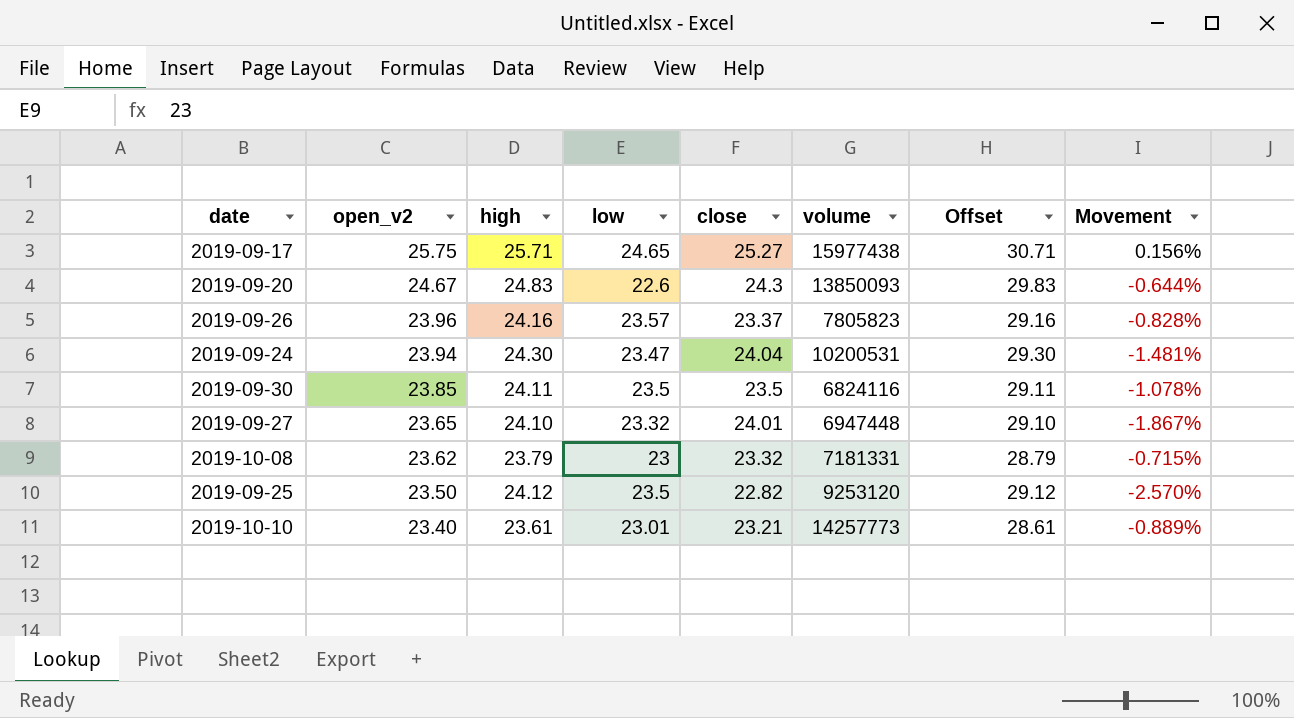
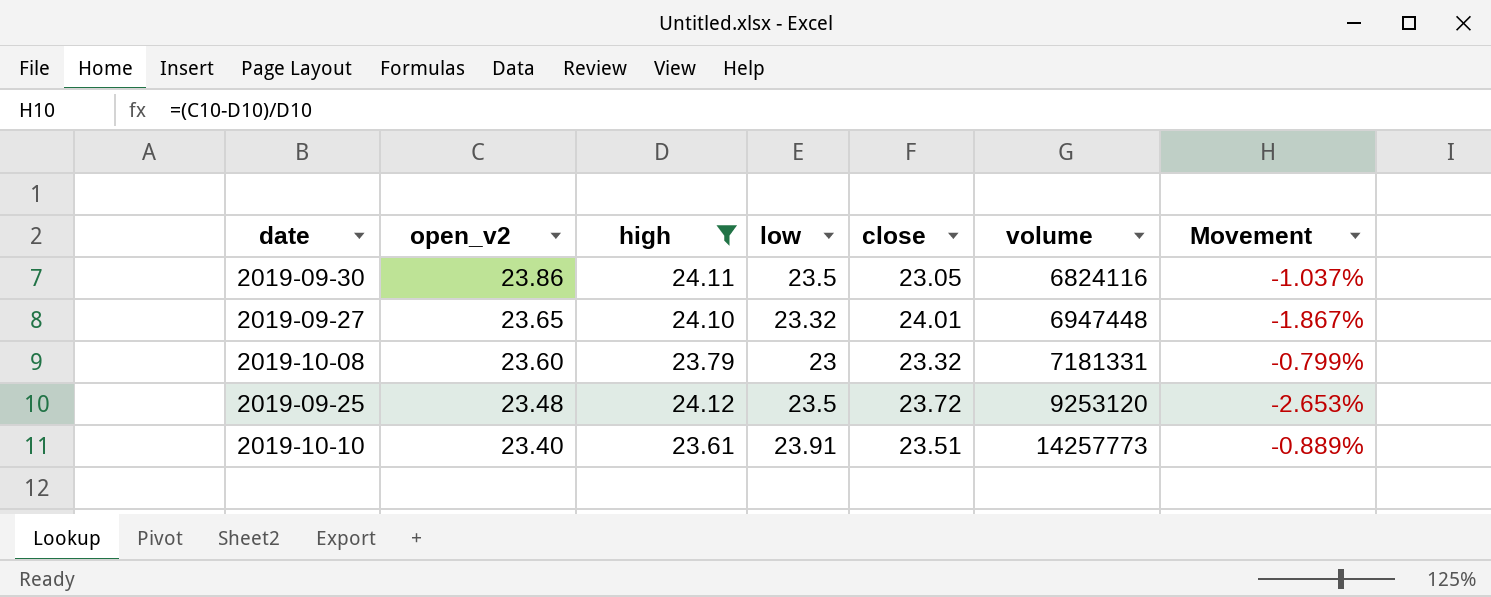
filter: none -> high <= 24.12
column Offset | formula: [high] + 5 -> none
2019-09-30 | open_v2: 23.85 -> 23.86
2019-09-30 | close: 23.5 -> 23.05
2019-09-30 | Movement: -1.078% -> -1.037%
2019-10-08 | open_v2: 23.62 -> 23.60
2019-10-08 | Movement: -0.715% -> -0.799%
2019-09-25 | open_v2: 23.50 -> 23.48
2019-09-25 | close: 22.82 -> 23.72
2019-09-25 | Movement: -2.570% -> -2.653%
2019-10-10 | low: 23.01 -> 23.91
2019-10-10 | close: 23.21 -> 23.51

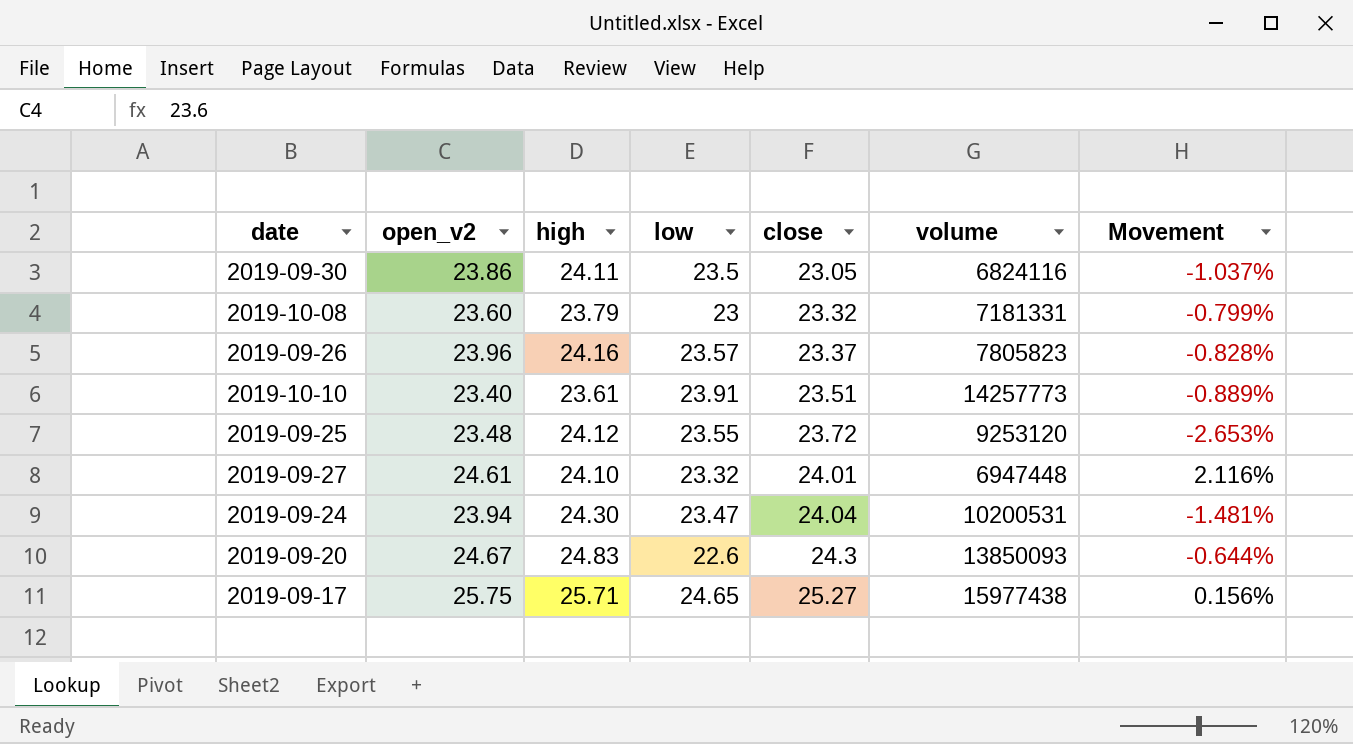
filter: high <= 24.12 -> none
row order: open_v2 descending -> close ascending
2019-09-25 | low: 23.5 -> 23.55
2019-09-27 | open_v2: 23.65 -> 24.61
2019-09-27 | Movement: -1.867% -> 2.116%

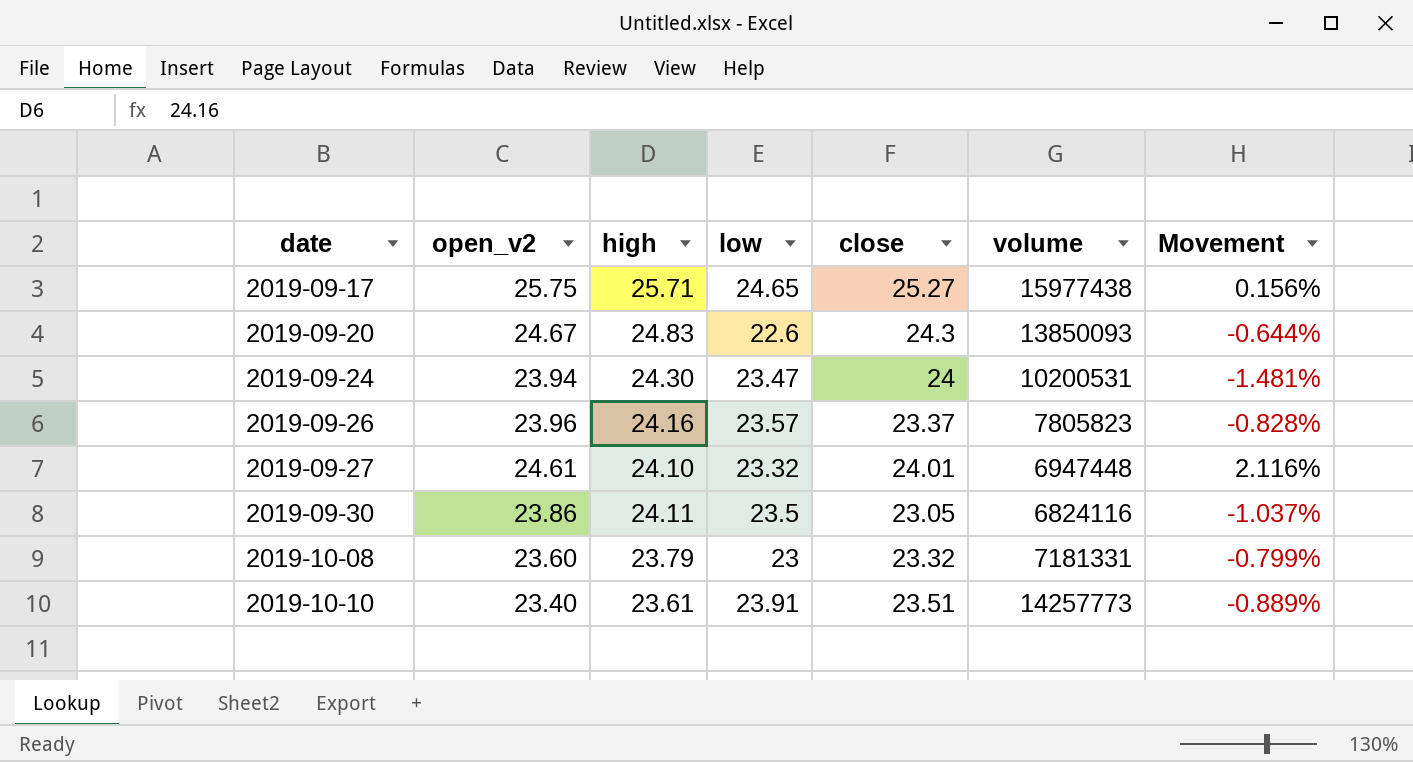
row order: close ascending -> date ascending
row 2019-09-25: 23.48 | 24.12 | 23.55 | 23.72 | 9253120 | -2.653% -> none
2019-09-24 | close: 24.04 -> 24

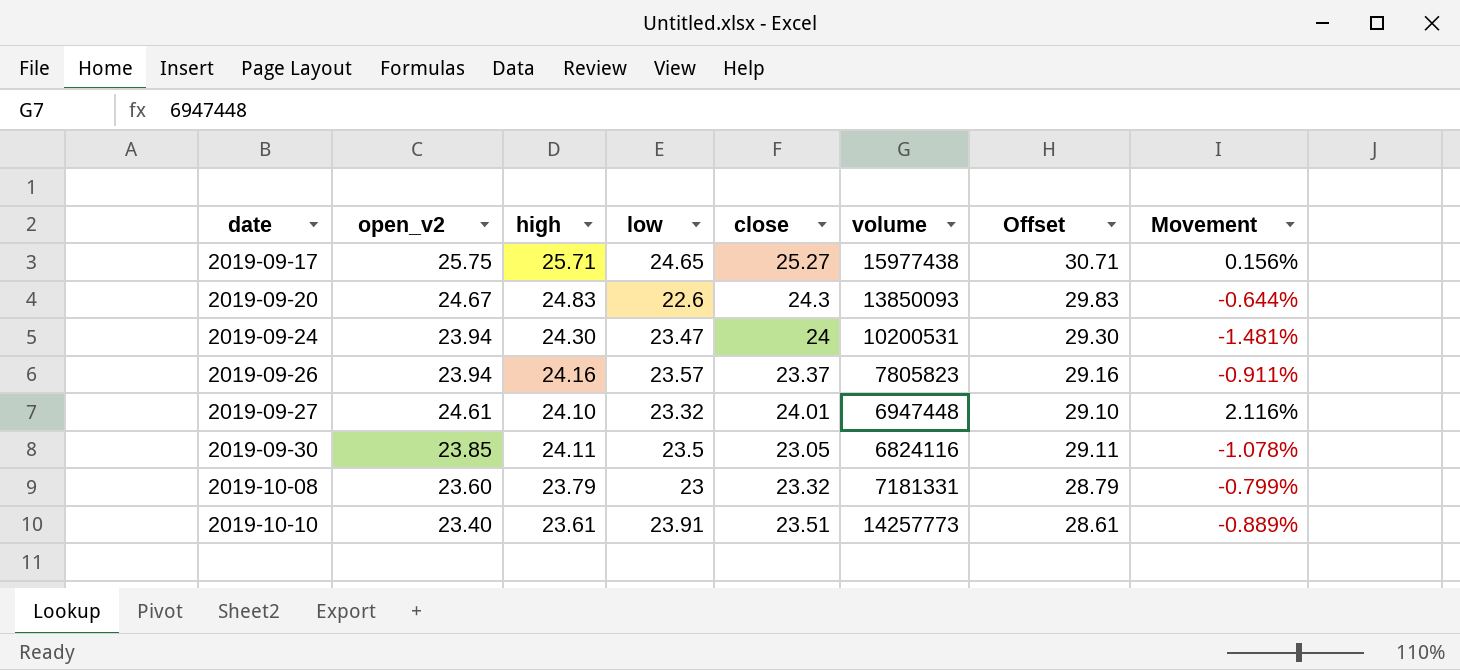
column Offset | formula: none -> [high] + 5
2019-09-26 | open_v2: 23.96 -> 23.94
2019-09-26 | Movement: -0.828% -> -0.911%
2019-09-30 | open_v2: 23.86 -> 23.85
2019-09-30 | Movement: -1.037% -> -1.078%

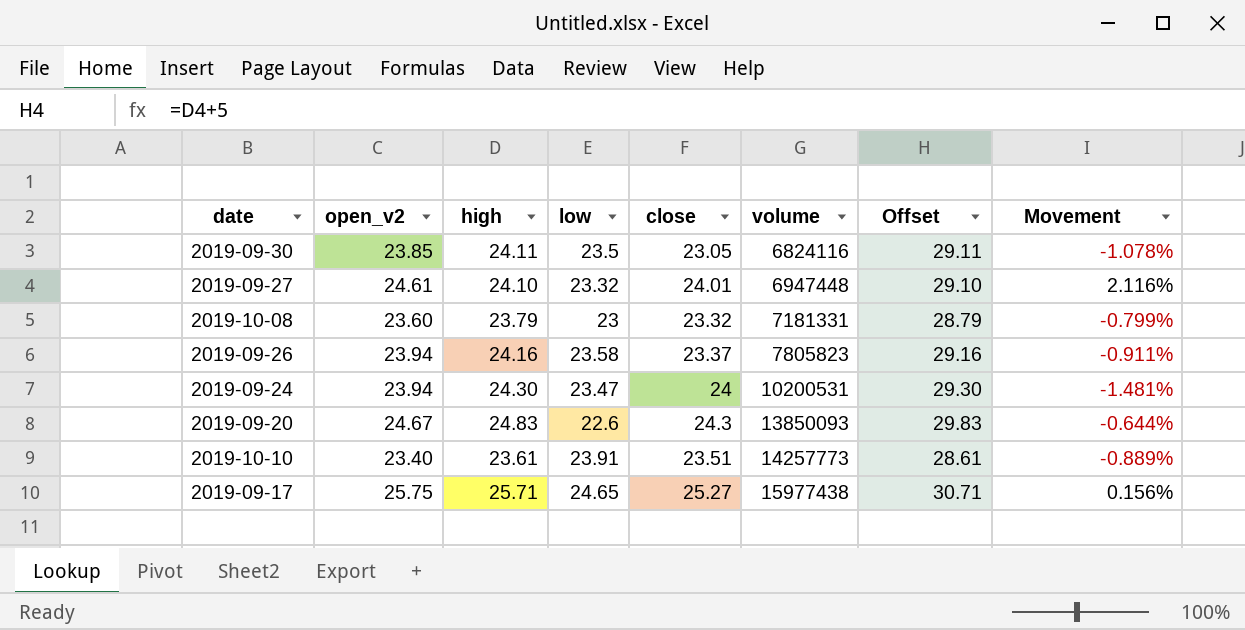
row order: date ascending -> volume ascending
2019-09-26 | low: 23.57 -> 23.58

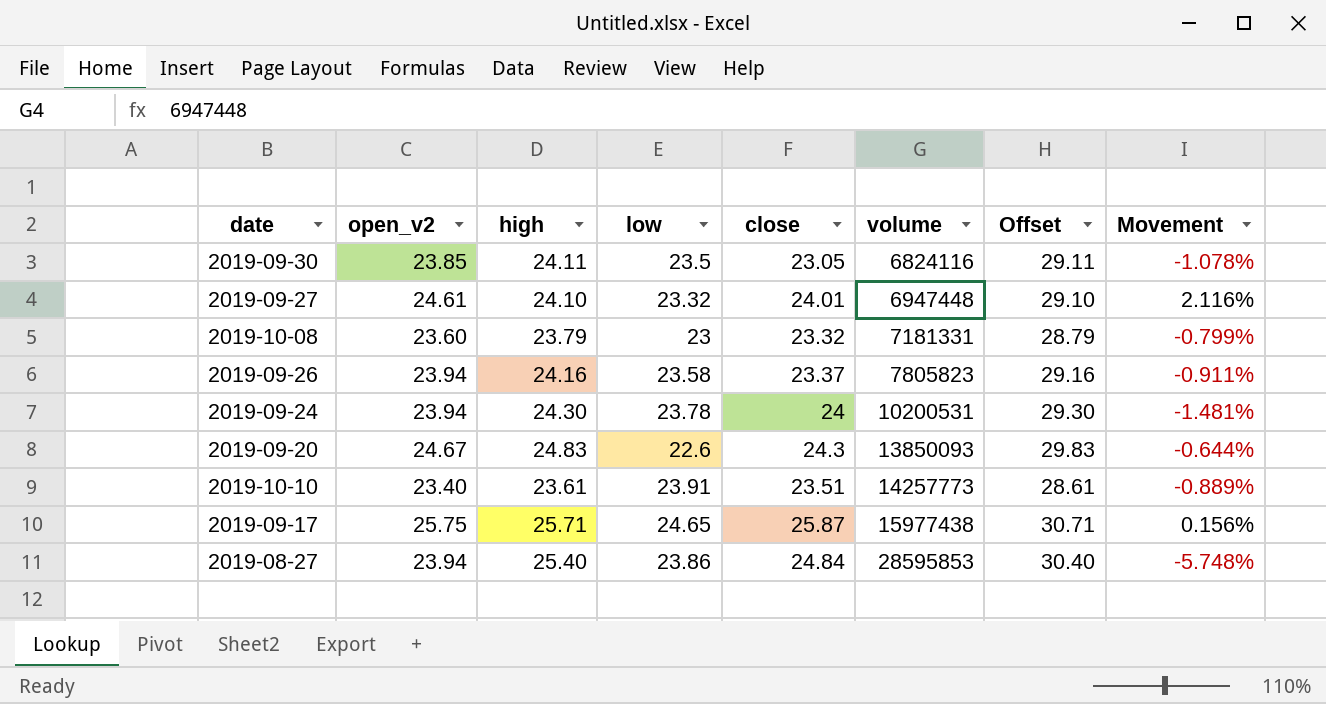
2019-09-24 | low: 23.47 -> 23.78
2019-09-17 | close: 25.27 -> 25.87
row 2019-08-27: none -> 23.94 | 25.40 | 23.86 | 24.84 | 28595853 | 30.40 | -5.748%

